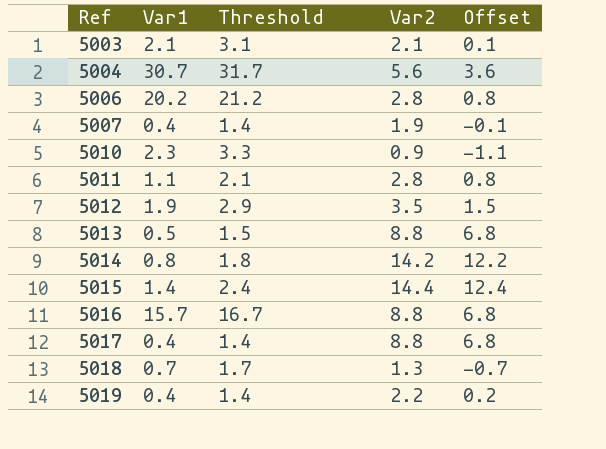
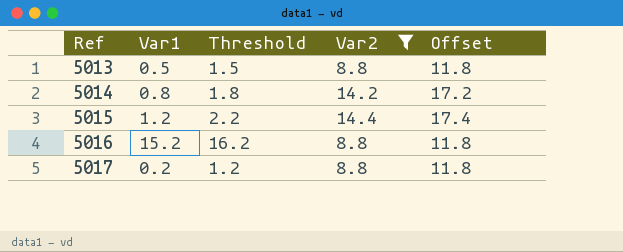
filter: none -> Var2 >= 8.8
column Offset | formula: [Var2] - 2 -> [Var2] + 3
5015 | Var1: 1.4 -> 1.2
5015 | Threshold: 2.4 -> 2.2
5016 | Var1: 15.7 -> 15.2
5016 | Threshold: 16.7 -> 16.2
5017 | Var1: 0.4 -> 0.2
5017 | Threshold: 1.4 -> 1.2

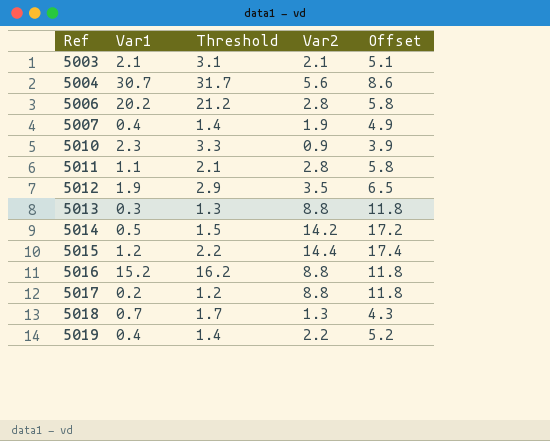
filter: Var2 >= 8.8 -> none
5013 | Var1: 0.5 -> 0.3
5013 | Threshold: 1.5 -> 1.3
5014 | Var1: 0.8 -> 0.5
5014 | Threshold: 1.8 -> 1.5

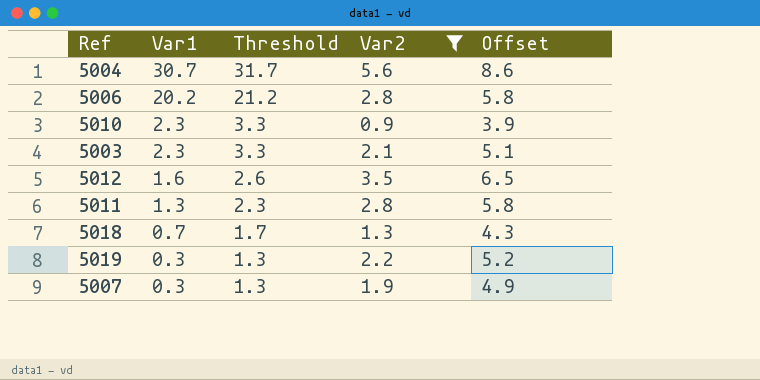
filter: none -> Var2 <= 5.6
row order: Ref ascending -> Var1 descending
5003 | Var1: 2.1 -> 2.3
5003 | Threshold: 3.1 -> 3.3
5012 | Var1: 1.9 -> 1.6
5012 | Threshold: 2.9 -> 2.6
5011 | Var1: 1.1 -> 1.3
5011 | Threshold: 2.1 -> 2.3
5019 | Var1: 0.4 -> 0.3
5019 | Threshold: 1.4 -> 1.3
5007 | Var1: 0.4 -> 0.3
5007 | Threshold: 1.4 -> 1.3

